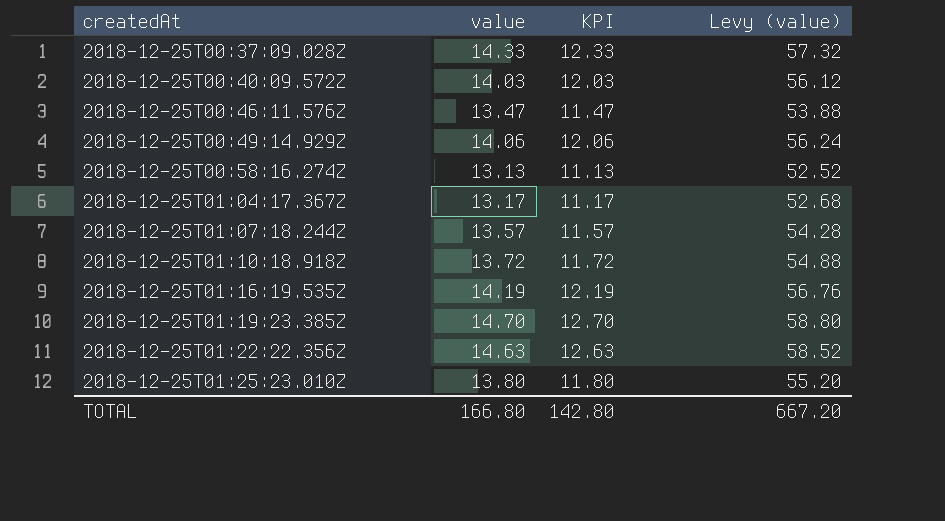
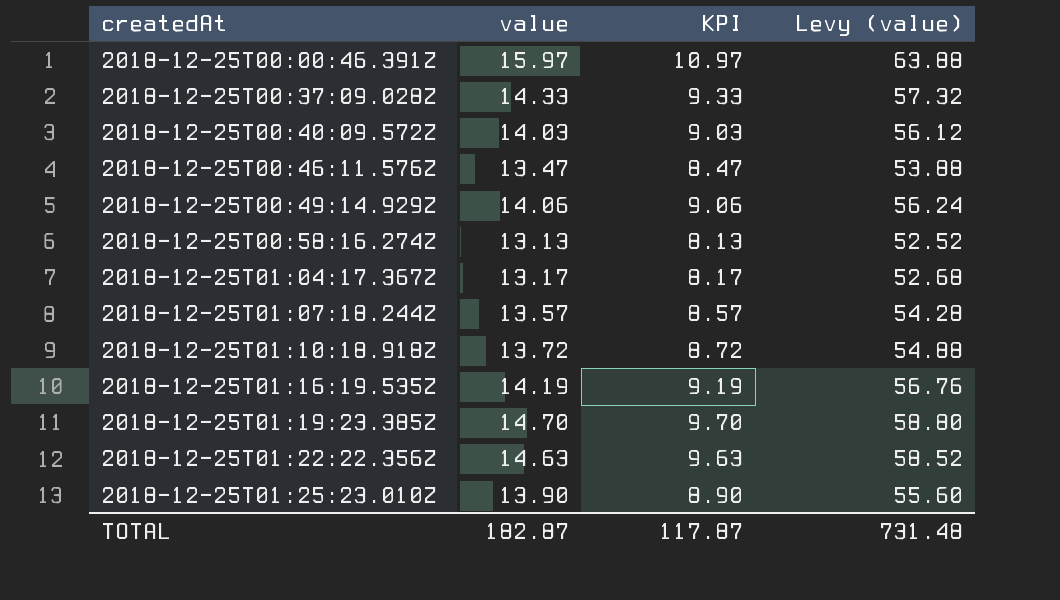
column KPI | formula: [value] - 2 -> [value] - 5
row 2018-12-25T00:00:46.391Z: none -> 15.97 | 10.97 | 63.88
2018-12-25T01:25:23.010Z | value: 13.80 -> 13.90
2018-12-25T01:25:23.010Z | Levy (value): 55.20 -> 55.60
TOTAL | value: 166.80 -> 182.87
TOTAL | KPI: 142.80 -> 117.87
TOTAL | Levy (value): 667.20 -> 731.48

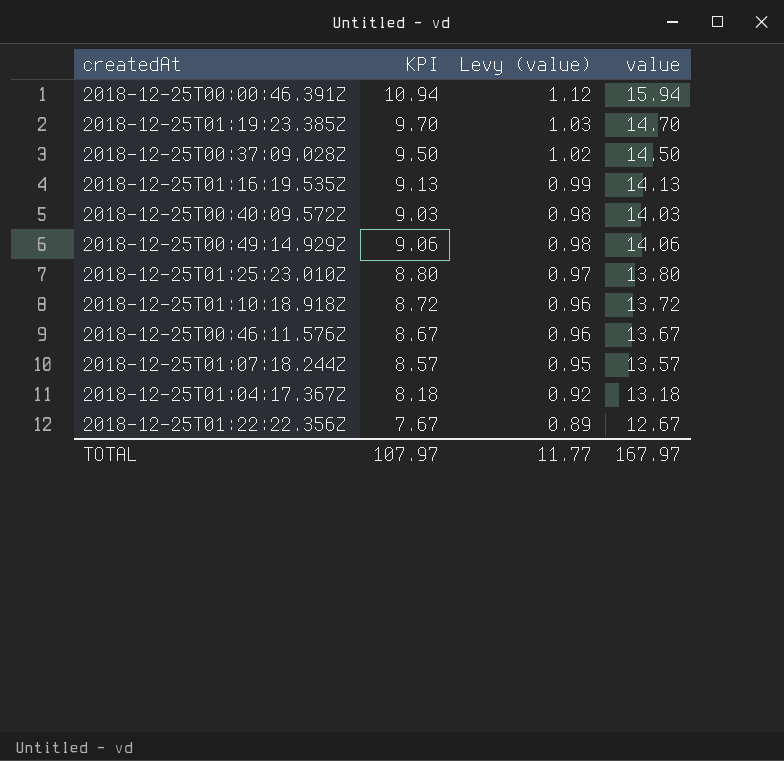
row order: createdAt ascending -> Levy (value) descending
column Levy (value) | formula: [value] * 4 -> [value] * 0.07
column value | position: 2 -> 4
row 2018-12-25T00:58:16.274Z: 13.13 | 8.13 | 52.52 -> none
2018-12-25T00:00:46.391Z | KPI: 10.97 -> 10.94
2018-12-25T00:00:46.391Z | value: 15.97 -> 15.94
2018-12-25T00:37:09.028Z | KPI: 9.33 -> 9.50
2018-12-25T00:37:09.028Z | value: 14.33 -> 14.50
2018-12-25T01:16:19.535Z | KPI: 9.19 -> 9.13
2018-12-25T01:16:19.535Z | value: 14.19 -> 14.13
2018-12-25T01:25:23.010Z | KPI: 8.90 -> 8.80
2018-12-25T01:25:23.010Z | value: 13.90 -> 13.80
2018-12-25T00:46:11.576Z | KPI: 8.47 -> 8.67
2018-12-25T00:46:11.576Z | value: 13.47 -> 13.67
2018-12-25T01:04:17.367Z | KPI: 8.17 -> 8.18
2018-12-25T01:04:17.367Z | value: 13.17 -> 13.18
2018-12-25T01:22:22.356Z | KPI: 9.63 -> 7.67
2018-12-25T01:22:22.356Z | value: 14.63 -> 12.67
TOTAL | KPI: 117.87 -> 107.97
TOTAL | Levy (value): 731.48 -> 11.77
TOTAL | value: 182.87 -> 167.97

